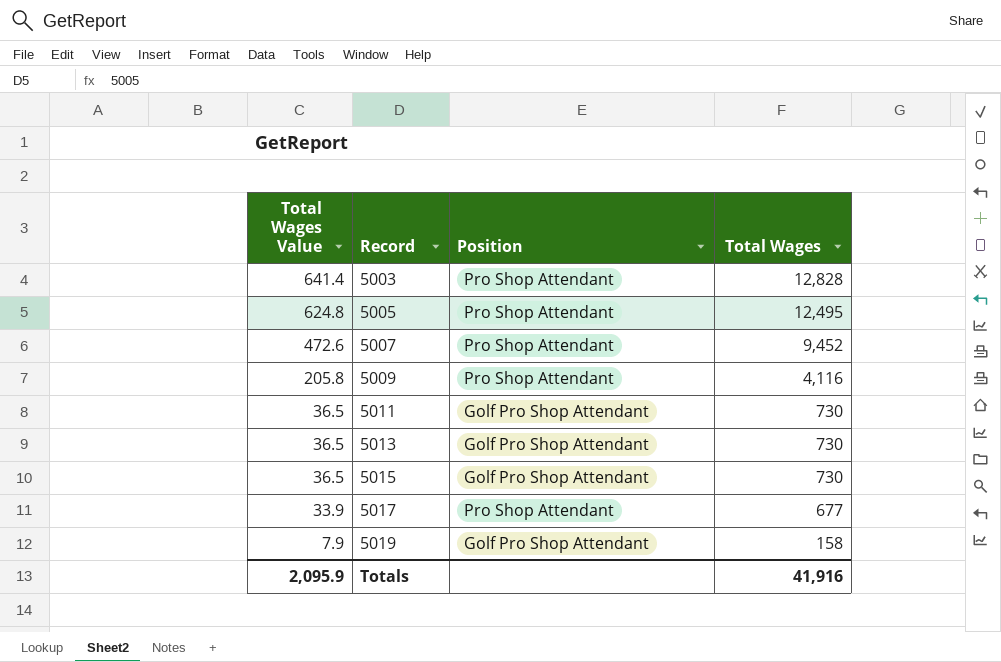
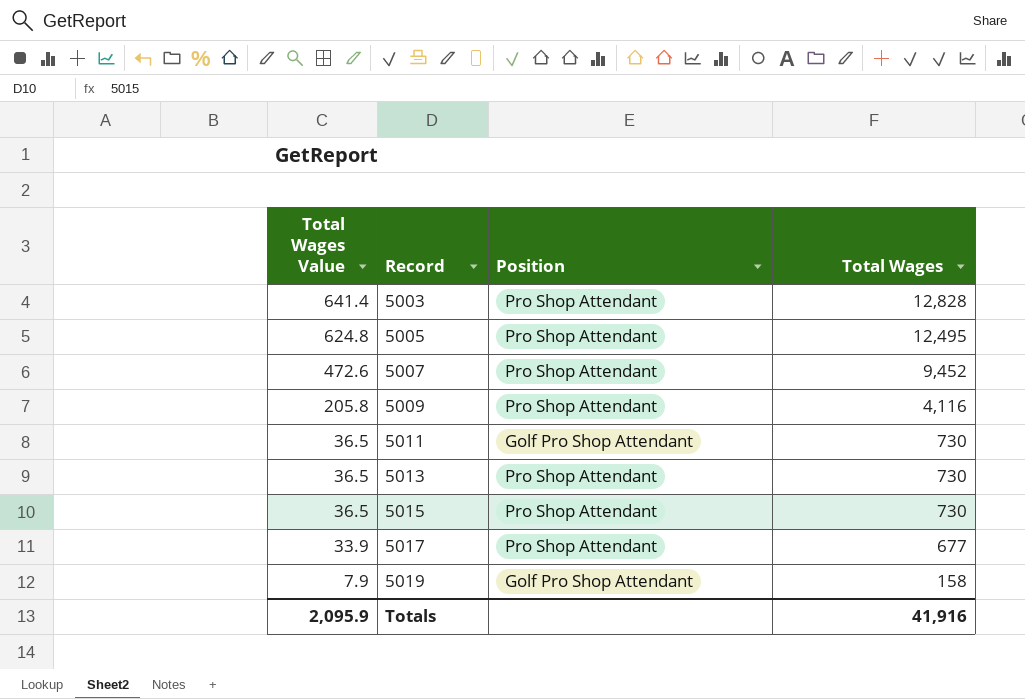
5013 | Position: Golf Pro Shop Attendant -> Pro Shop Attendant
5015 | Position: Golf Pro Shop Attendant -> Pro Shop Attendant

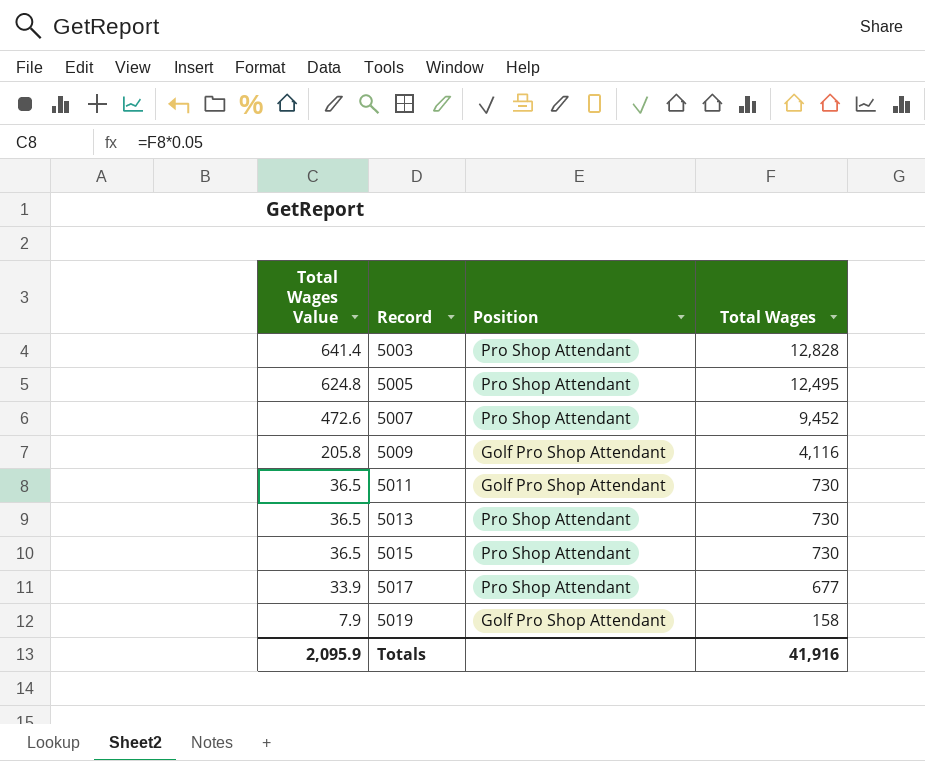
5009 | Position: Pro Shop Attendant -> Golf Pro Shop Attendant

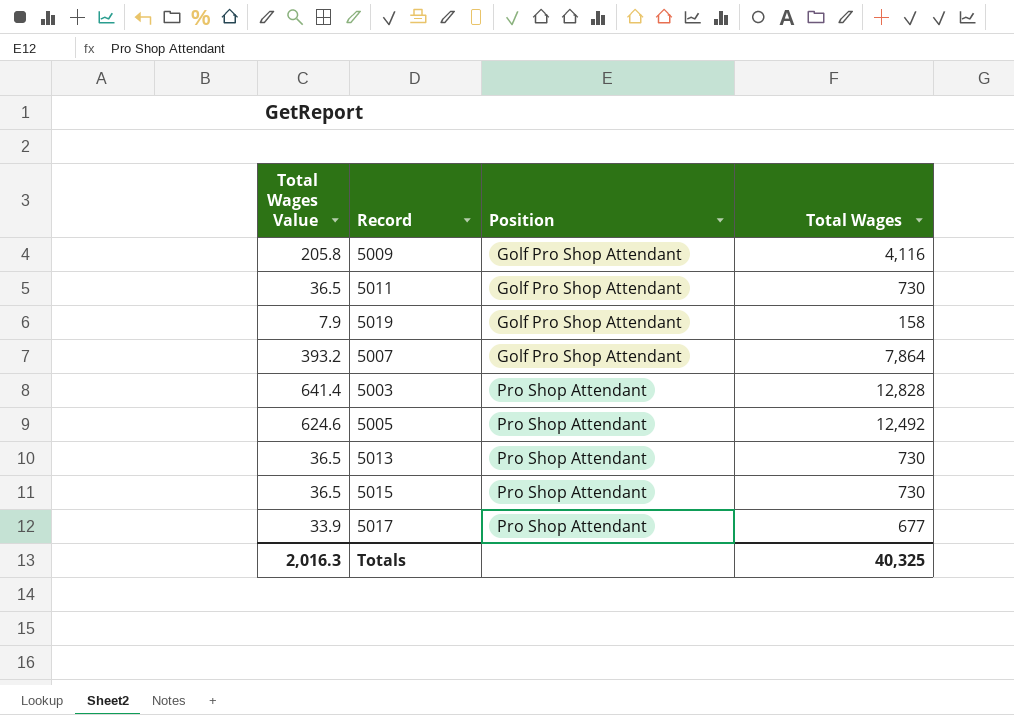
row order: Total Wages Value descending -> Position ascending
5007 | Total Wages Value: 472.6 -> 393.2
5007 | Position: Pro Shop Attendant -> Golf Pro Shop Attendant
5007 | Total Wages: 9,452 -> 7,864
5005 | Total Wages Value: 624.8 -> 624.6
5005 | Total Wages: 12,495 -> 12,492
Totals | Total Wages Value: 2,095.9 -> 2,016.3
Totals | Total Wages: 41,916 -> 40,325

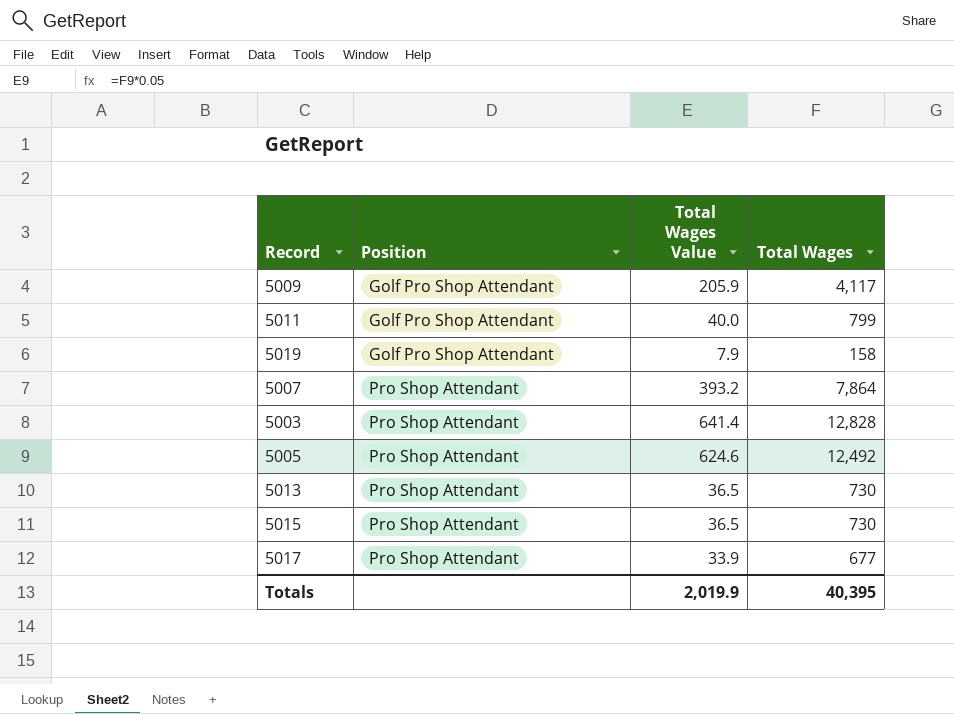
column Total Wages Value | position: 1 -> 3
5009 | Total Wages Value: 205.8 -> 205.9
5009 | Total Wages: 4,116 -> 4,117
5011 | Total Wages Value: 36.5 -> 40.0
5011 | Total Wages: 730 -> 799
5007 | Position: Golf Pro Shop Attendant -> Pro Shop Attendant
Totals | Total Wages Value: 2,016.3 -> 2,019.9
Totals | Total Wages: 40,325 -> 40,395

